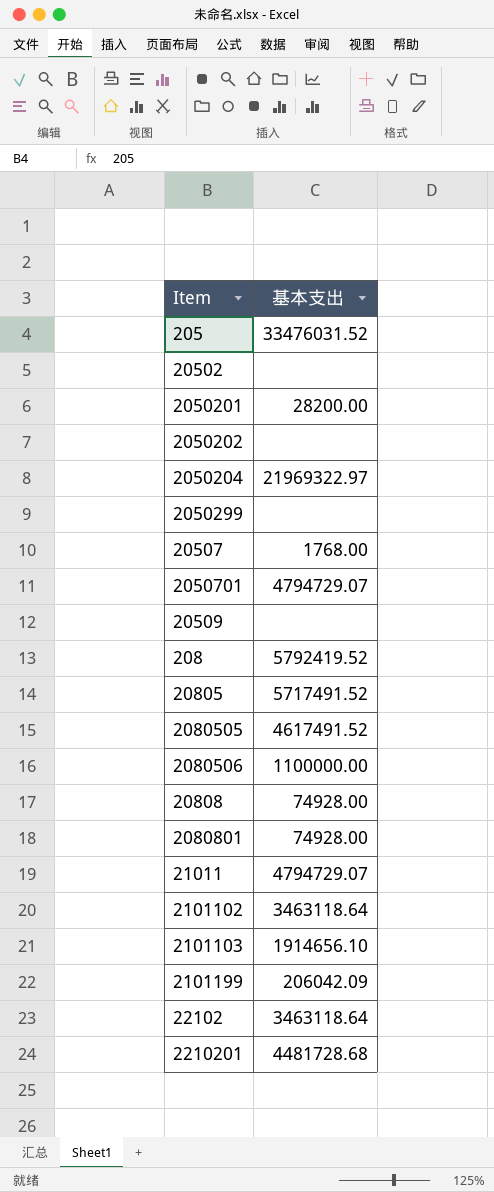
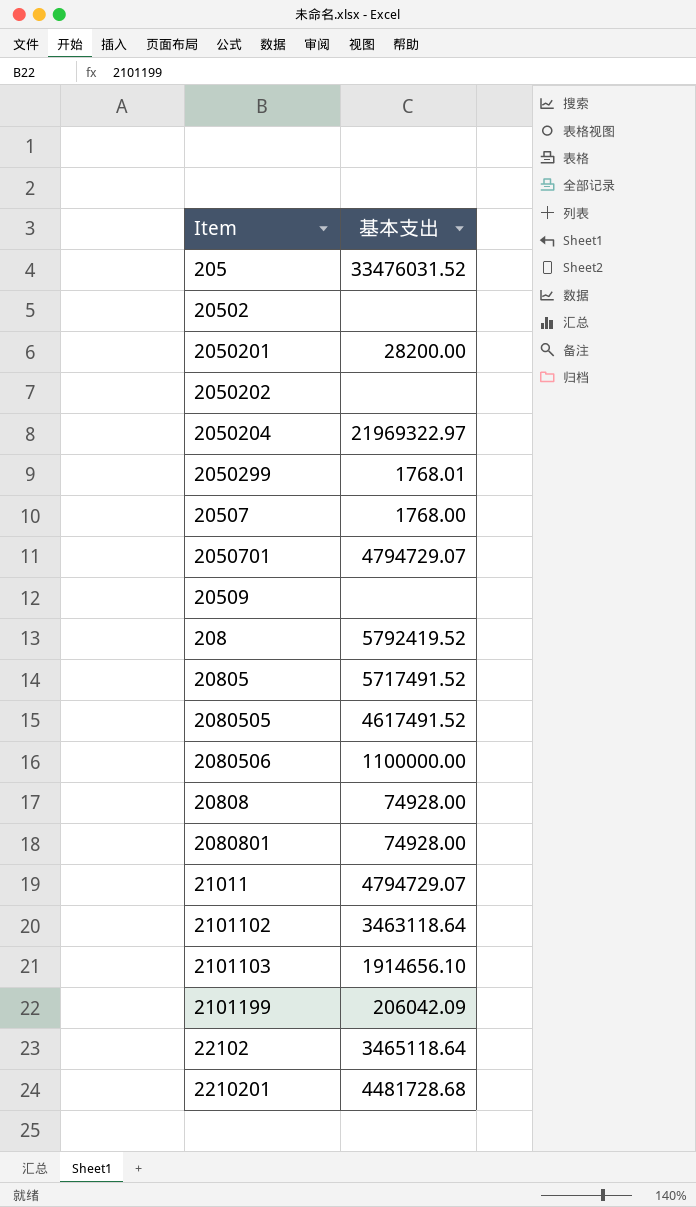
2050299 | 基本支出: none -> 1768.01
22102 | 基本支出: 3463118.64 -> 3465118.64

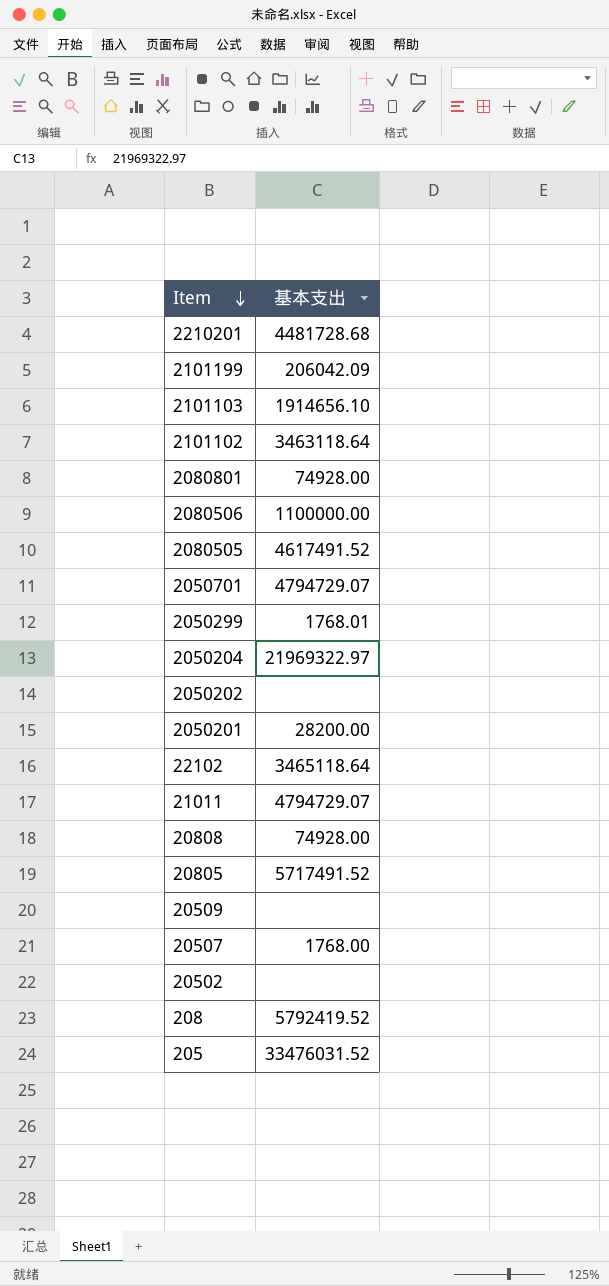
row order: none -> Item descending

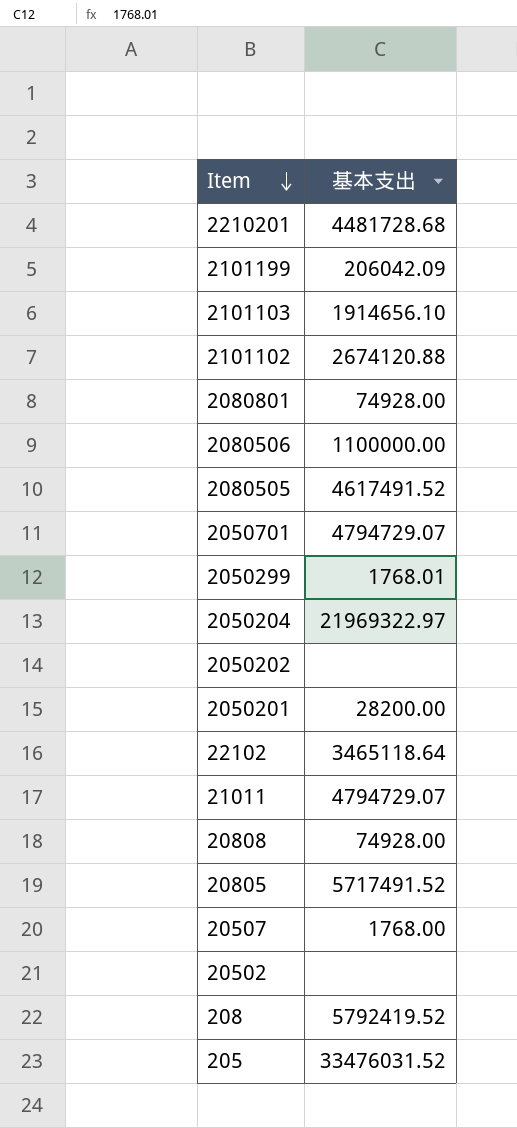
row 20509: none -> none
2101102 | 基本支出: 3463118.64 -> 2674120.88

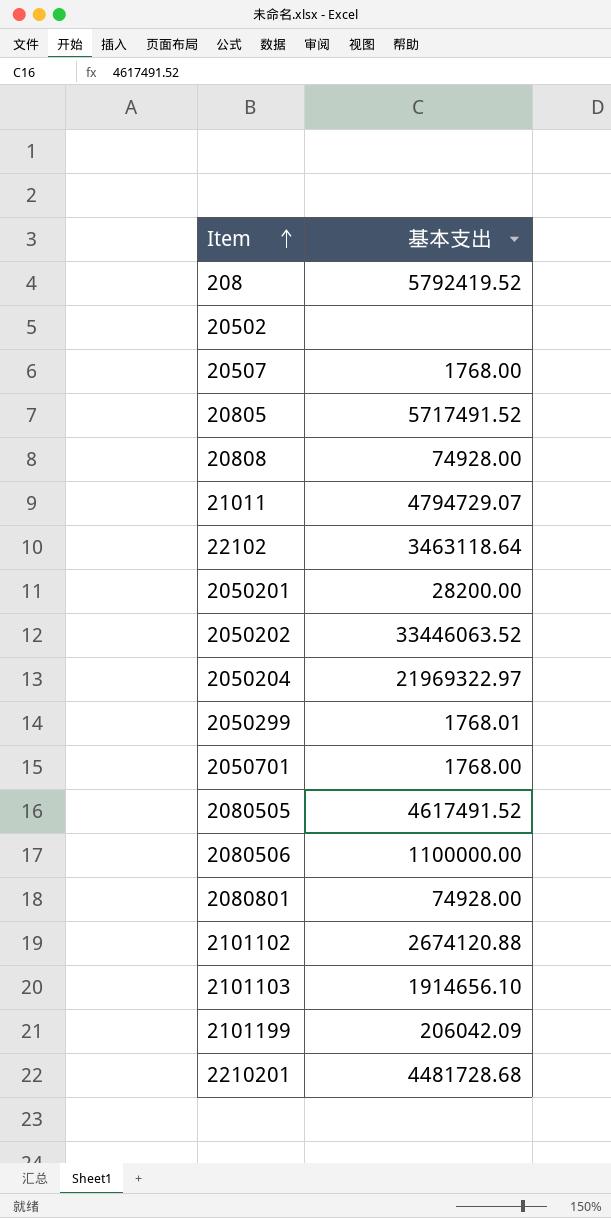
row order: Item descending -> Item ascending
row 205: 33476031.52 -> none
22102 | 基本支出: 3465118.64 -> 3463118.64
2050202 | 基本支出: none -> 33446063.52
2050701 | 基本支出: 4794729.07 -> 1768.00

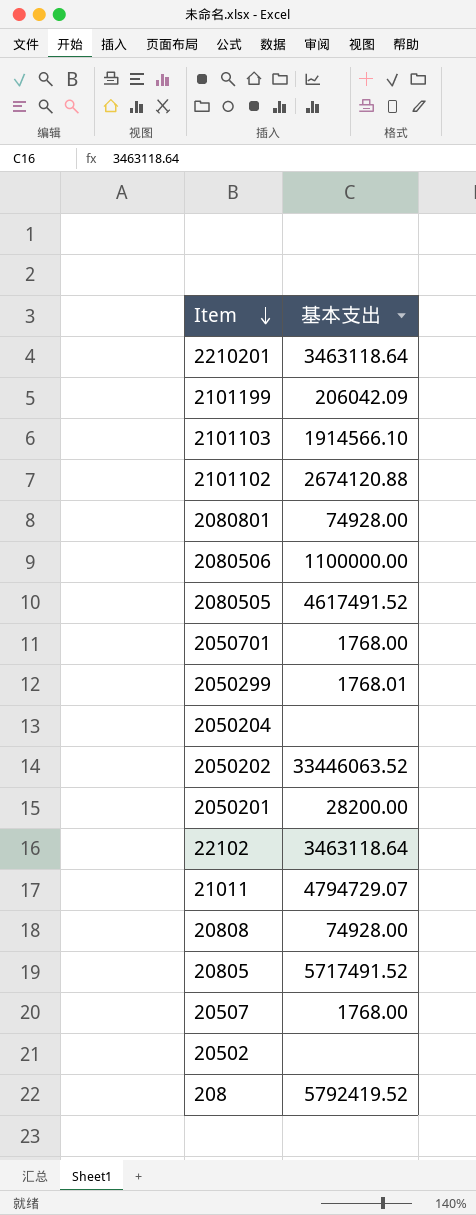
row order: Item ascending -> Item descending
2210201 | 基本支出: 4481728.68 -> 3463118.64
2101103 | 基本支出: 1914656.10 -> 1914566.10
2050204 | 基本支出: 21969322.97 -> none

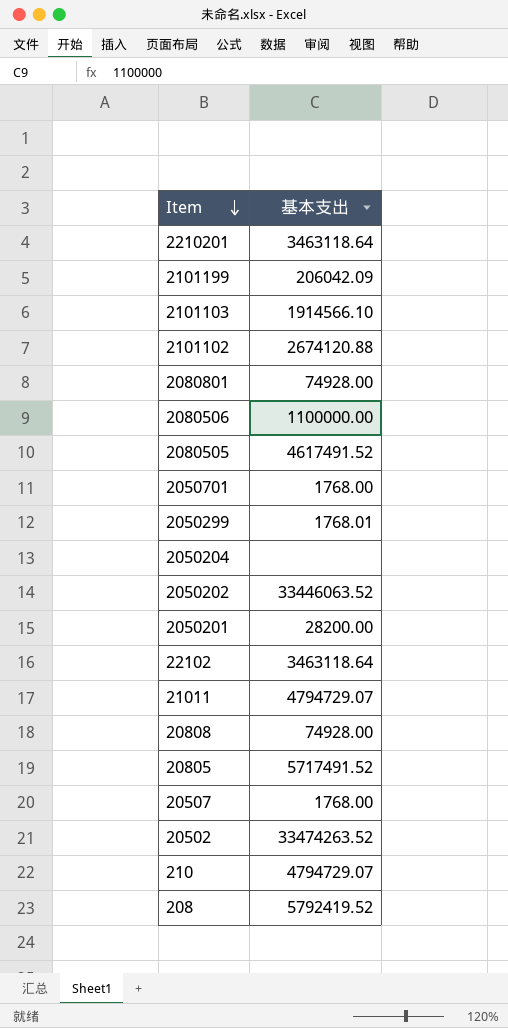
20502 | 基本支出: none -> 33474263.52
row 210: none -> 4794729.07

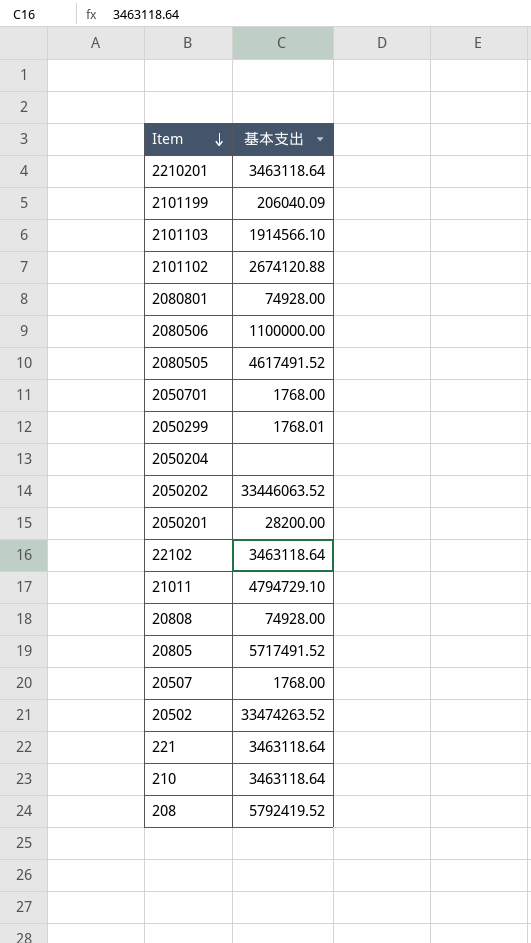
2101199 | 基本支出: 206042.09 -> 206040.09
21011 | 基本支出: 4794729.07 -> 4794729.10
row 221: none -> 3463118.64
210 | 基本支出: 4794729.07 -> 3463118.64

